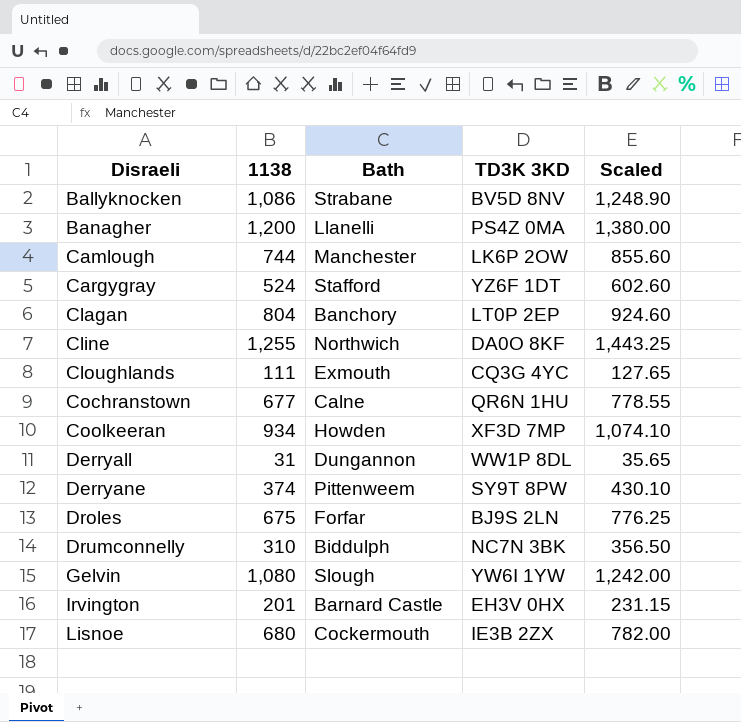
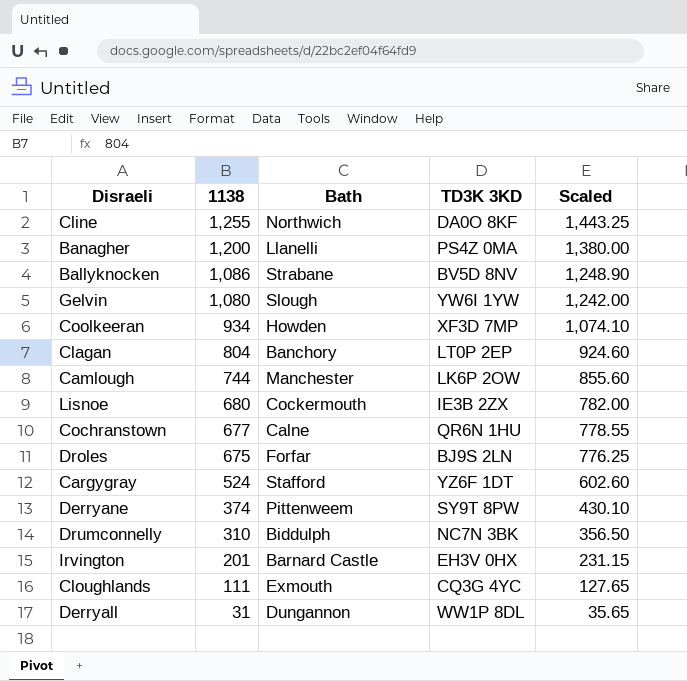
row order: Disraeli ascending -> 1138 descending

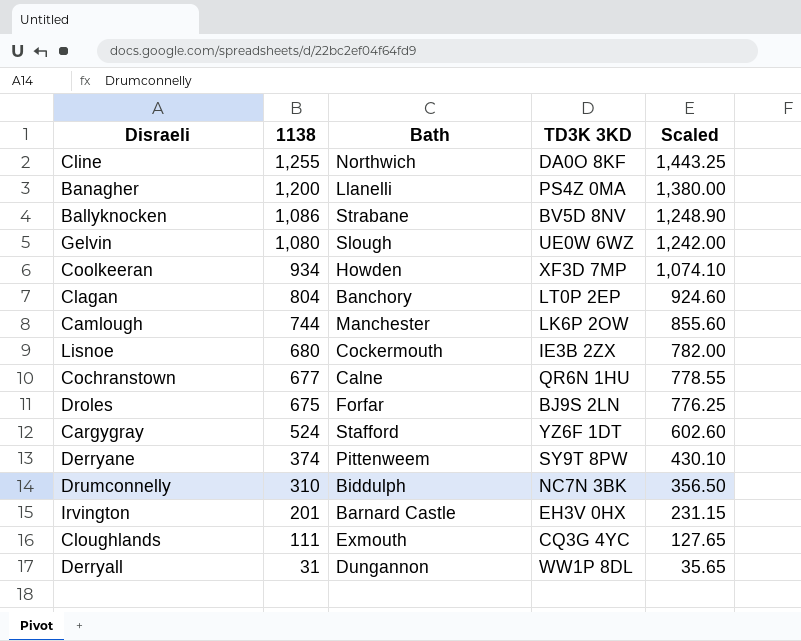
Gelvin | TD3K 3KD: YW6I 1YW -> UE0W 6WZ

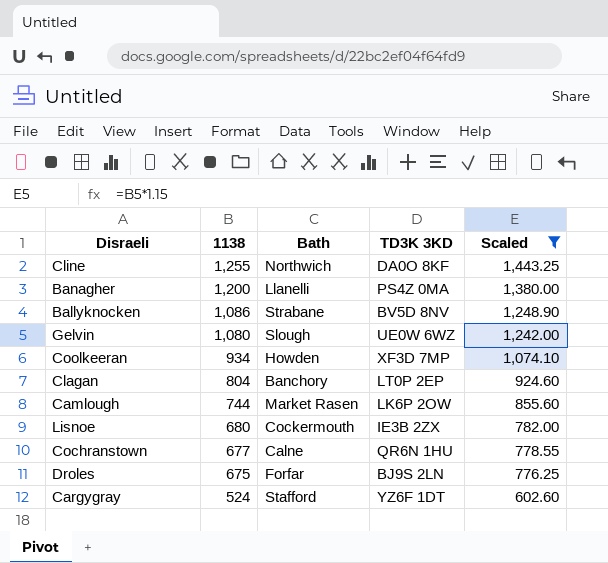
filter: none -> Scaled >= 602.60
Camlough | Bath: Manchester -> Market Rasen

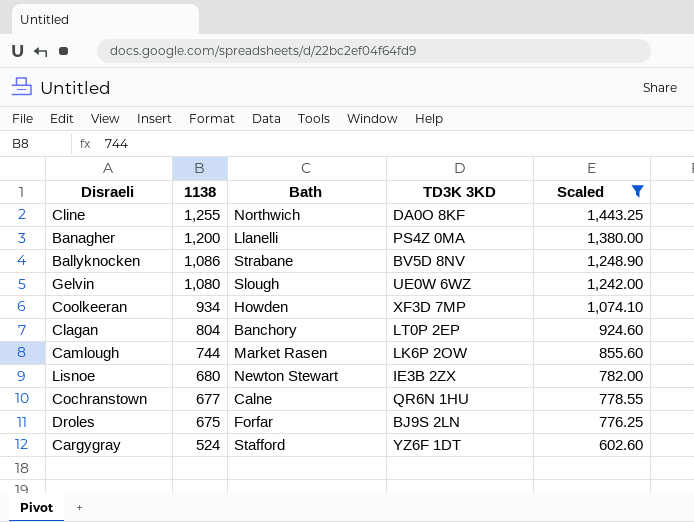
Lisnoe | Bath: Cockermouth -> Newton Stewart

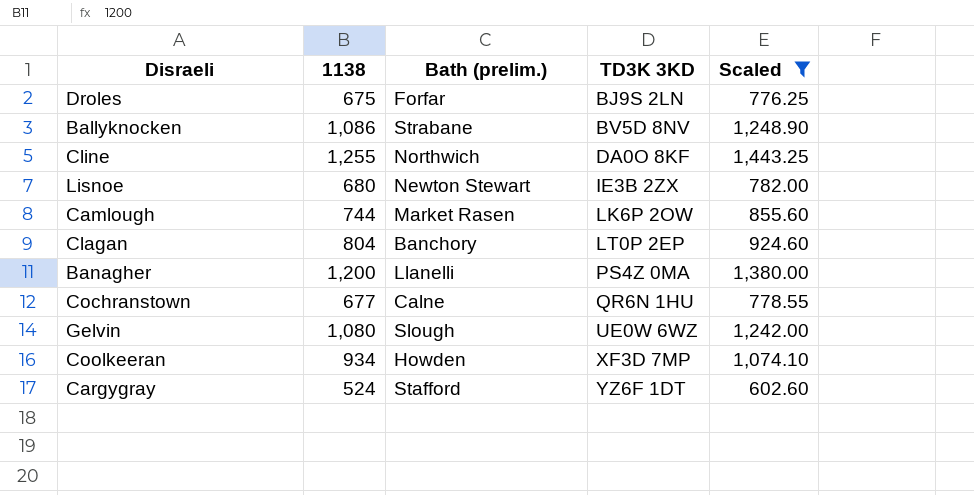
row order: 1138 descending -> TD3K 3KD ascending
column name: Bath -> Bath (prelim.)

